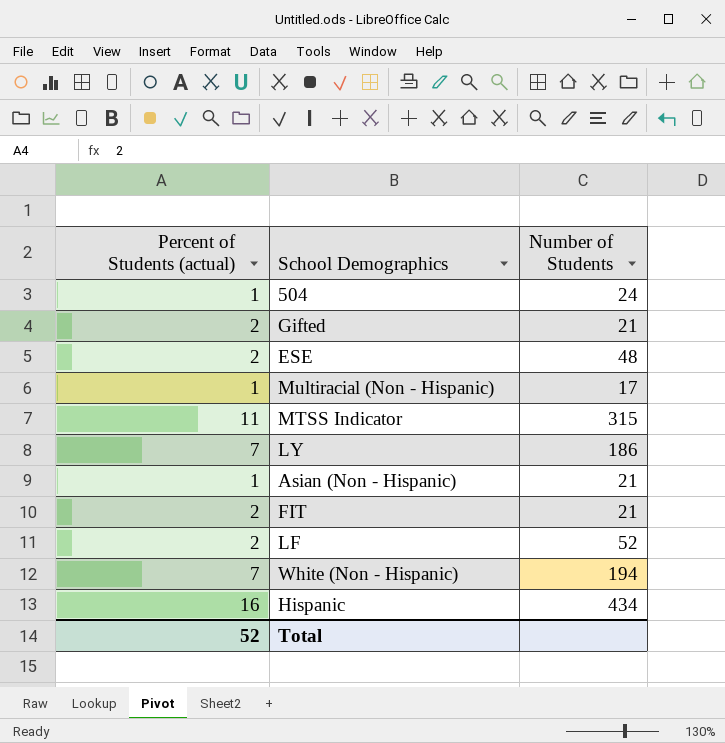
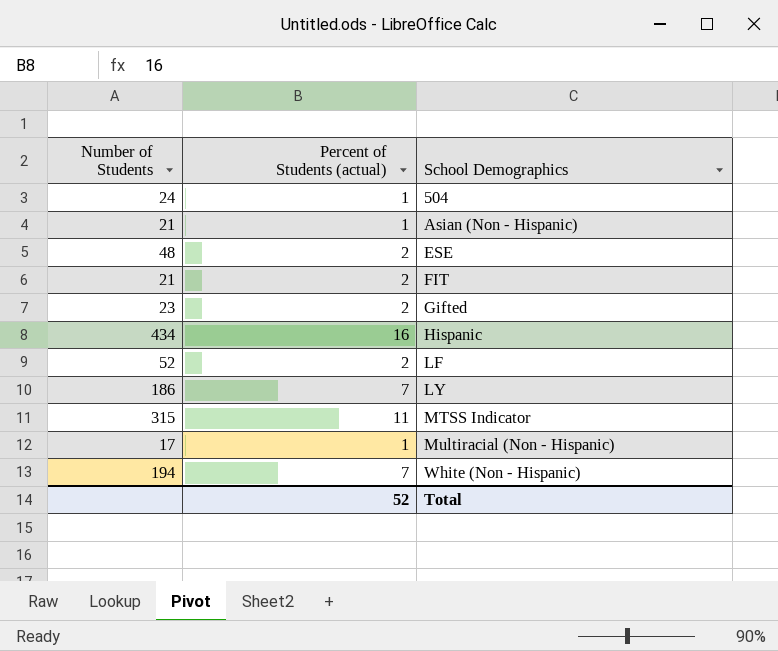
row order: none -> School Demographics ascending
column Number of Students | position: 3 -> 1
Gifted | Number of Students: 21 -> 23

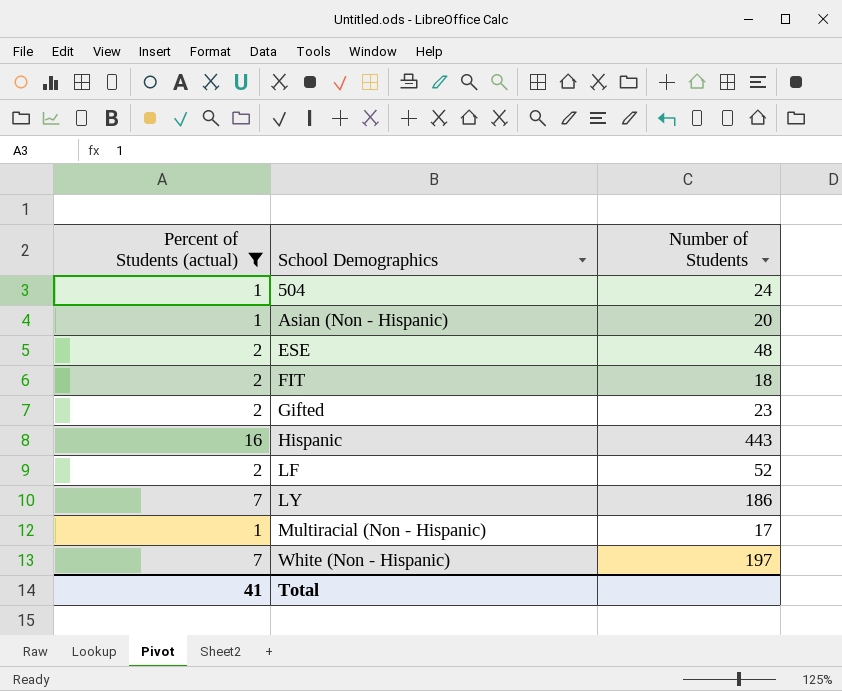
filter: none -> Percent of Students (actual) != 11
column Number of Students | position: 1 -> 3
Asian (Non - Hispanic) | Number of Students: 21 -> 20
FIT | Number of Students: 21 -> 18
Hispanic | Number of Students: 434 -> 443
White (Non - Hispanic) | Number of Students: 194 -> 197
Total | Percent of Students (actual): 52 -> 41

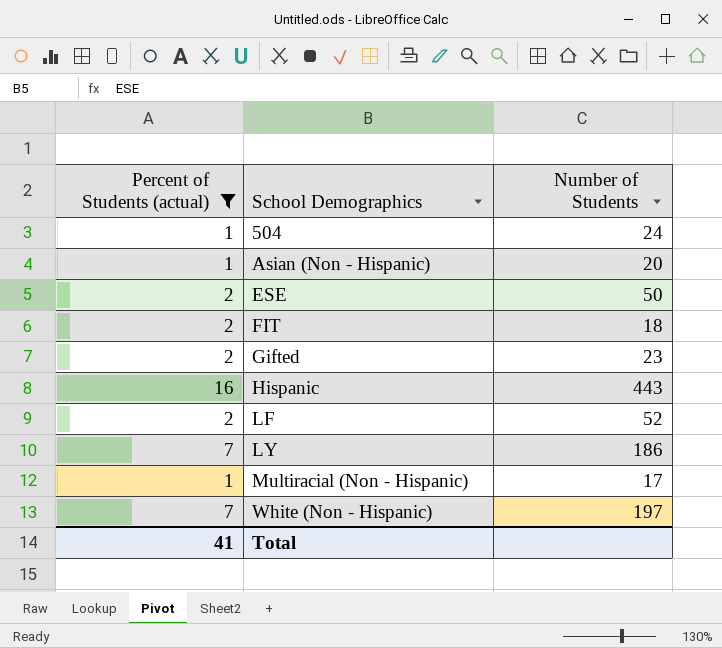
ESE | Number of Students: 48 -> 50

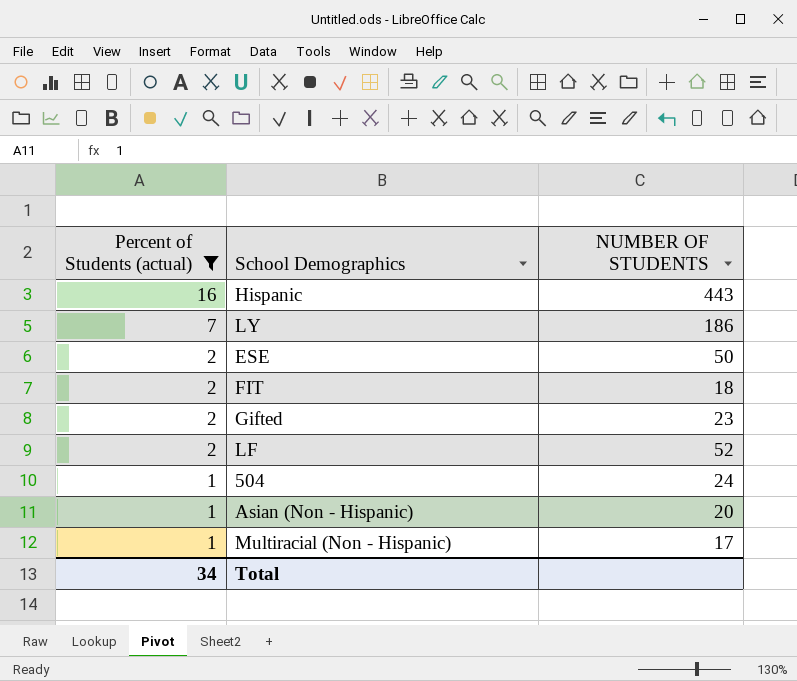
row order: School Demographics ascending -> Percent of Students (actual) descending
column name: Number of Students -> NUMBER OF STUDENTS
row White (Non - Hispanic): 7 | 197 -> none
Total | Percent of Students (actual): 41 -> 34

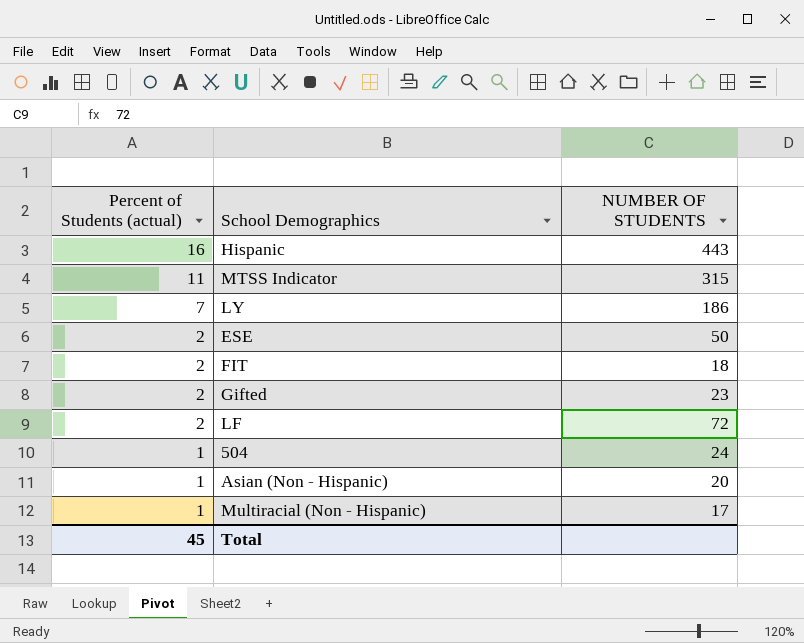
filter: Percent of Students (actual) != 11 -> none
LF | NUMBER OF STUDENTS: 52 -> 72
Total | Percent of Students (actual): 34 -> 45

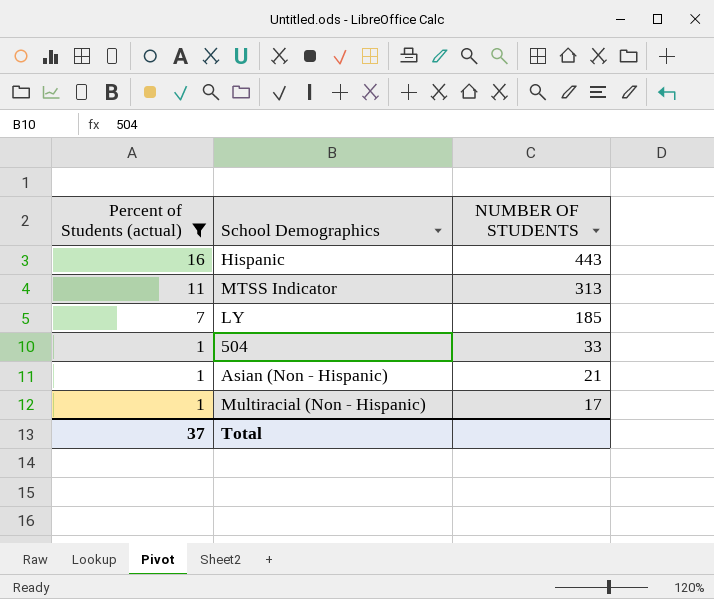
filter: none -> Percent of Students (actual) != 2
MTSS Indicator | NUMBER OF STUDENTS: 315 -> 313
LY | NUMBER OF STUDENTS: 186 -> 185
504 | NUMBER OF STUDENTS: 24 -> 33
Asian (Non - Hispanic) | NUMBER OF STUDENTS: 20 -> 21
Total | Percent of Students (actual): 45 -> 37

